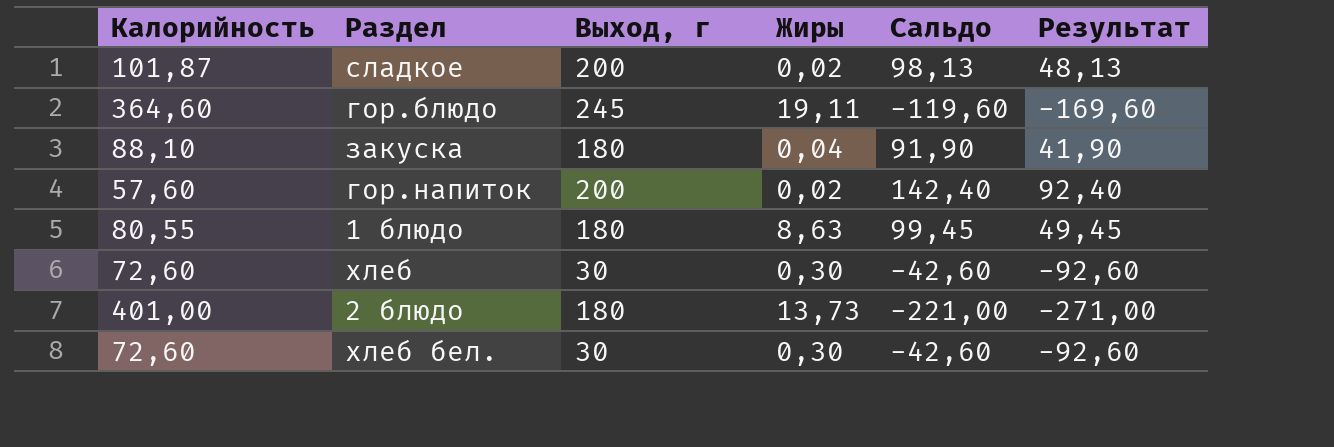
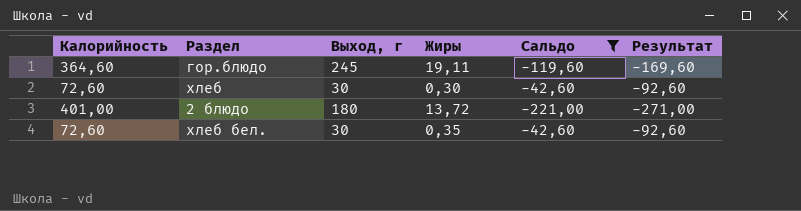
filter: none -> Сальдо <= -42,60
2 блюдо | Жиры: 13,73 -> 13,72
хлеб бел. | Жиры: 0,30 -> 0,35

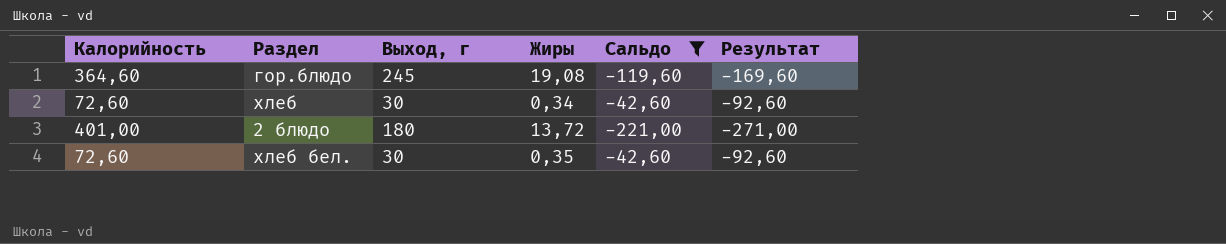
гор.блюдо | Жиры: 19,11 -> 19,08
хлеб | Жиры: 0,30 -> 0,34

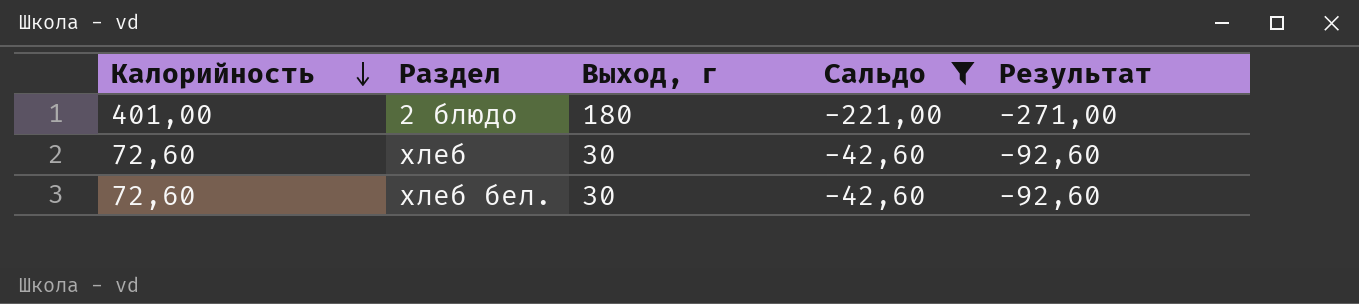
row order: none -> Калорийность descending
column Жиры | position: 4 -> none
row гор.блюдо: 364,60 | 245 | 19,08 | -119,60 | -169,60 -> none

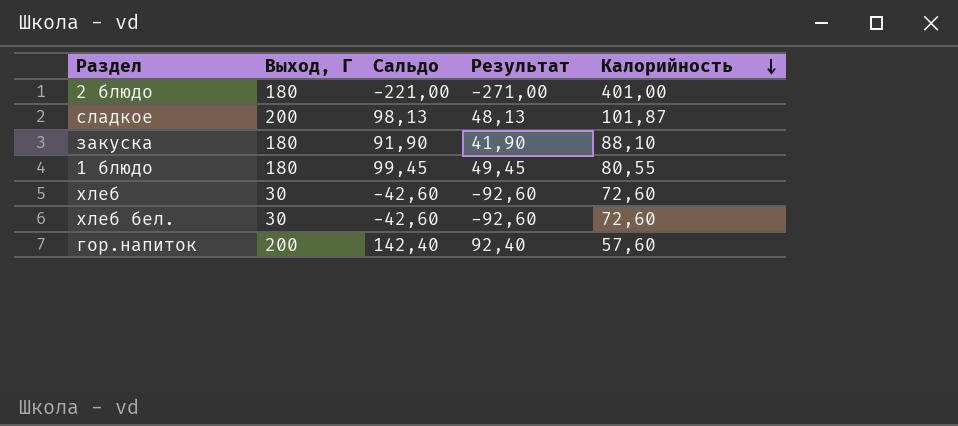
filter: Сальдо <= -42,60 -> none
column name: Выход, г -> Выход, Г
column Калорийность | position: 1 -> 5

